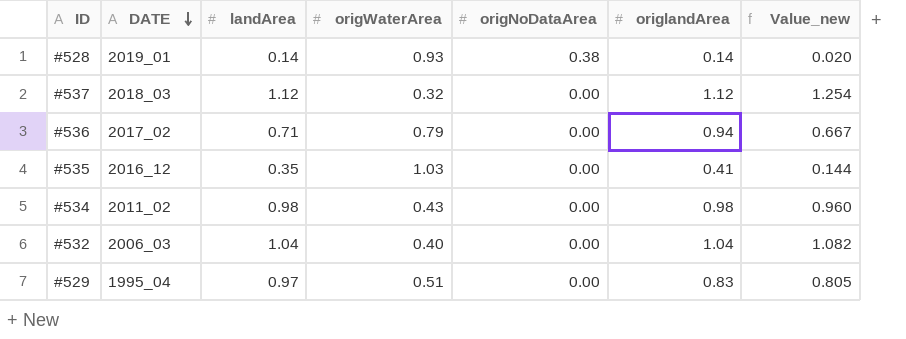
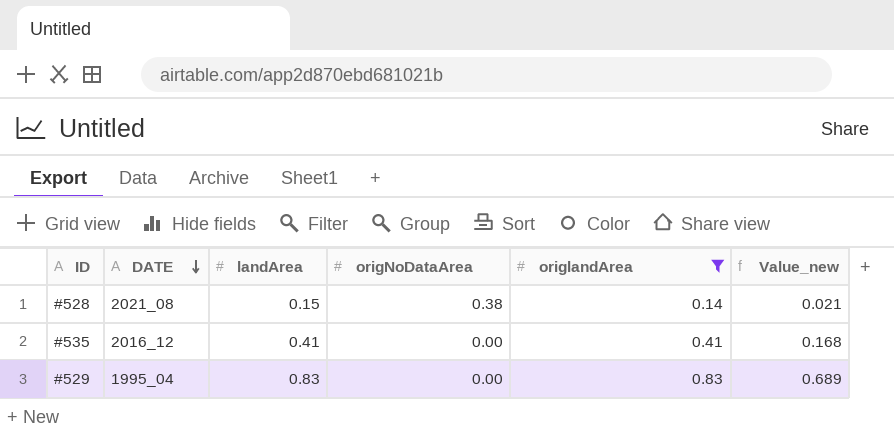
filter: none -> origlandArea <= 0.83
column origWaterArea | position: 4 -> none
#528 | DATE: 2019_01 -> 2021_08
#528 | landArea: 0.14 -> 0.15
#528 | Value_new: 0.020 -> 0.021
#535 | landArea: 0.35 -> 0.41
#535 | Value_new: 0.144 -> 0.168
#529 | landArea: 0.97 -> 0.83
#529 | Value_new: 0.805 -> 0.689

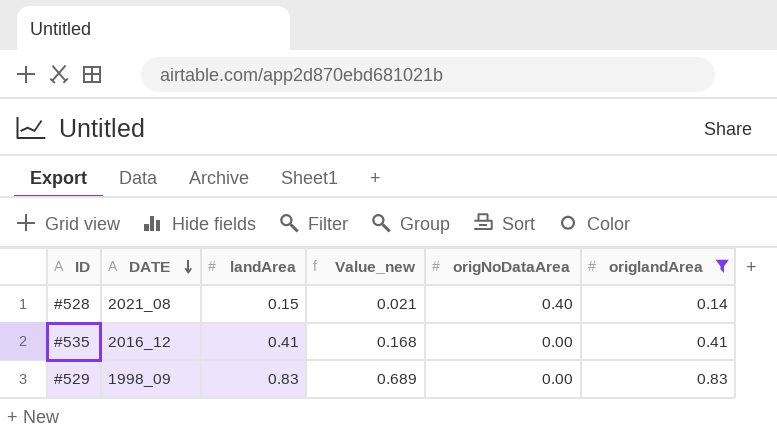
column Value_new | position: 6 -> 4
#528 | origNoDataArea: 0.38 -> 0.40
#529 | DATE: 1995_04 -> 1998_09

